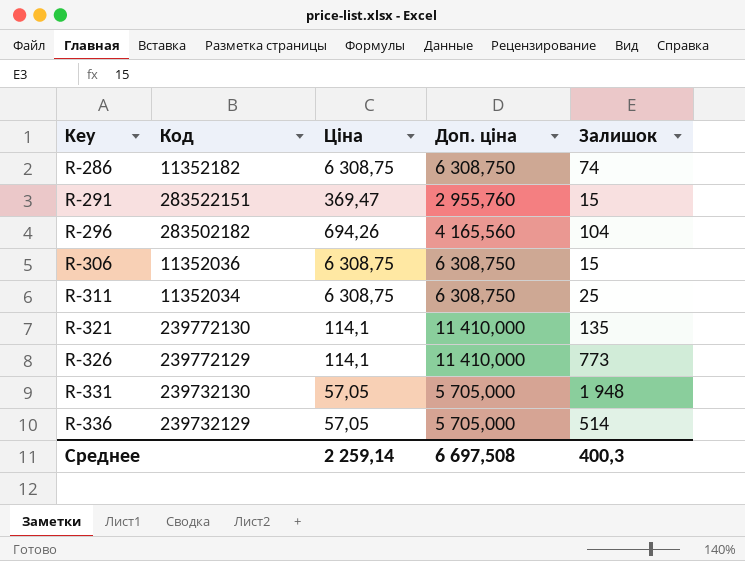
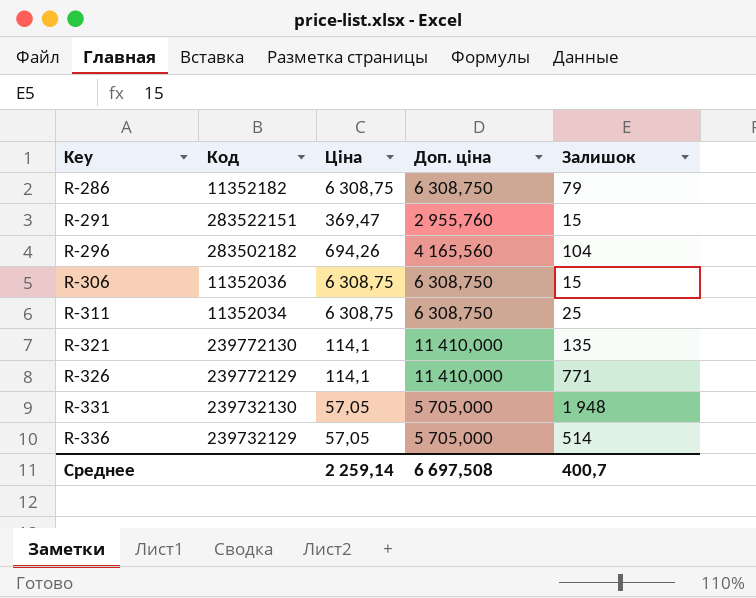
R-286 | Залишок: 74 -> 79
R-326 | Залишок: 773 -> 771
Среднее | Залишок: 400,3 -> 400,7

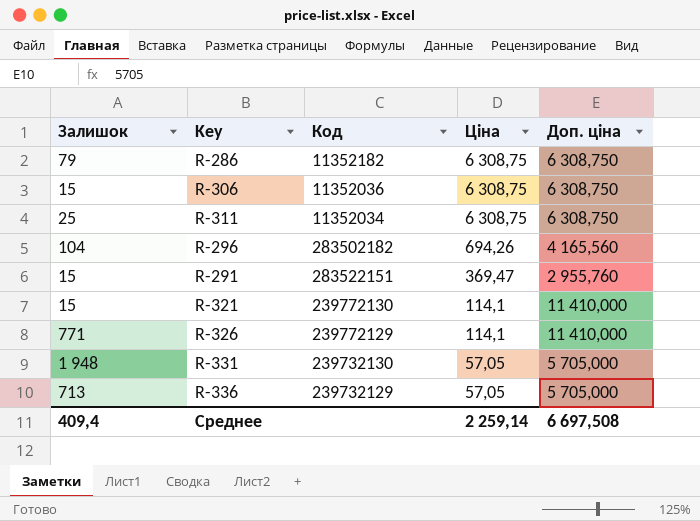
row order: Key ascending -> Ціна descending
column Залишок | position: 5 -> 1
R-321 | Залишок: 135 -> 15
R-336 | Залишок: 514 -> 713
Среднее | Залишок: 400,7 -> 409,4

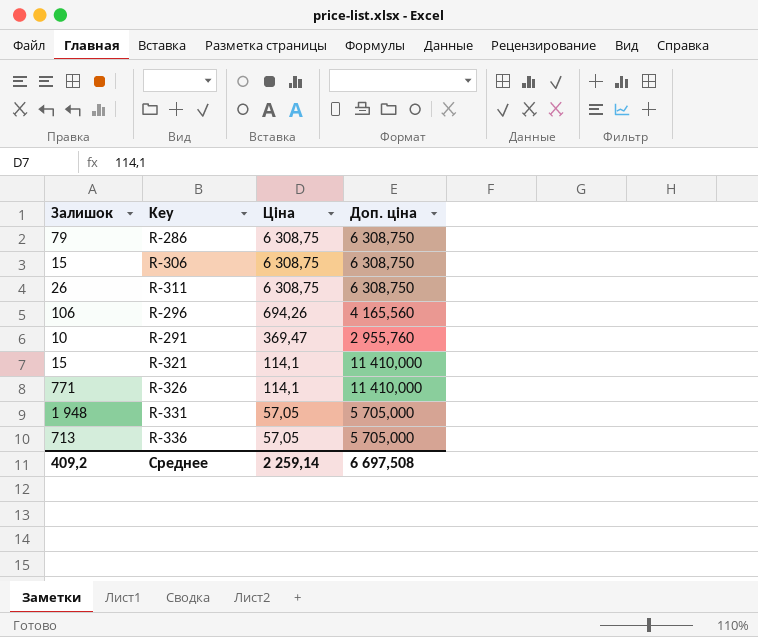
column Код | position: 3 -> none
R-311 | Залишок: 25 -> 26
R-296 | Залишок: 104 -> 106
R-291 | Залишок: 15 -> 10
Среднее | Залишок: 409,4 -> 409,2

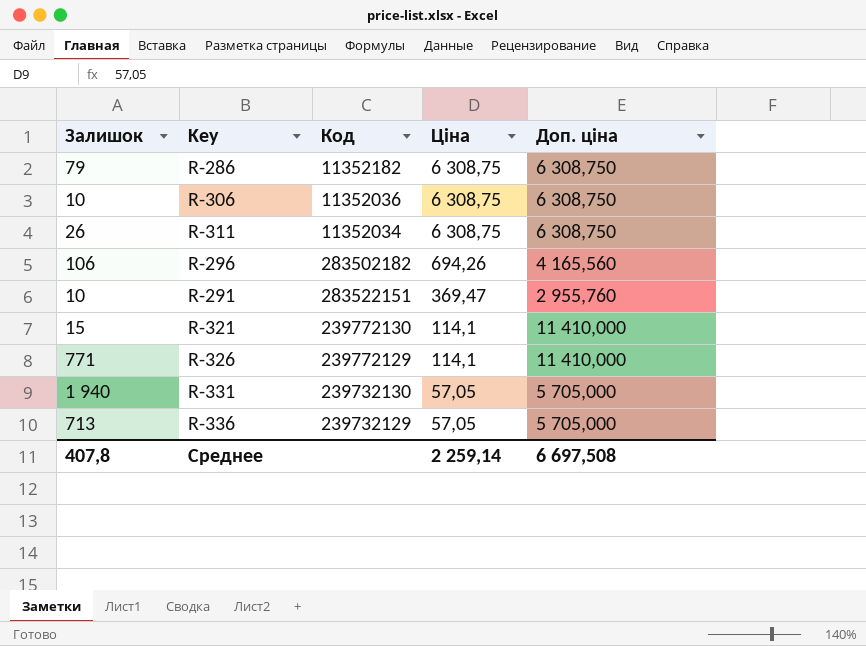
column Код | position: none -> 3
R-306 | Залишок: 15 -> 10
R-331 | Залишок: 1 948 -> 1 940
Среднее | Залишок: 409,2 -> 407,8

